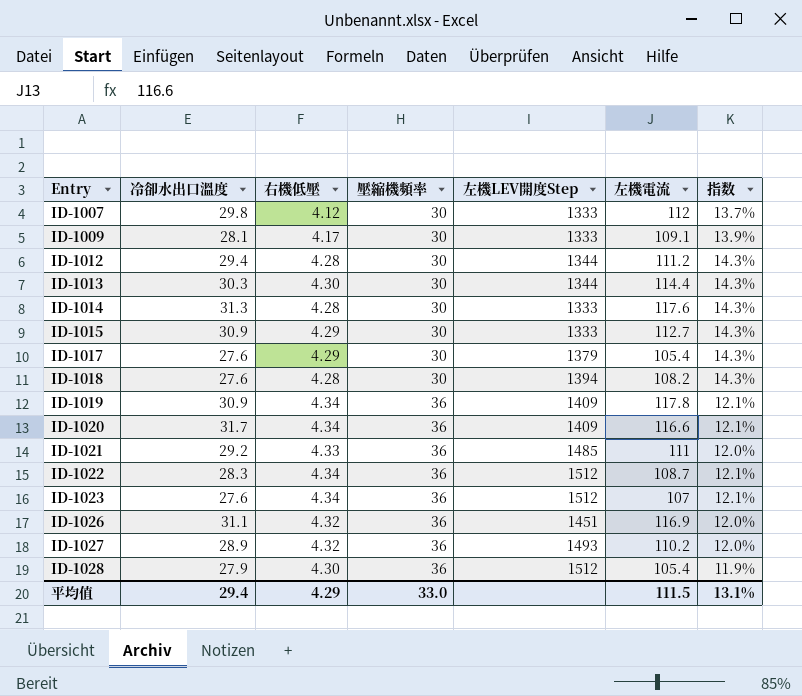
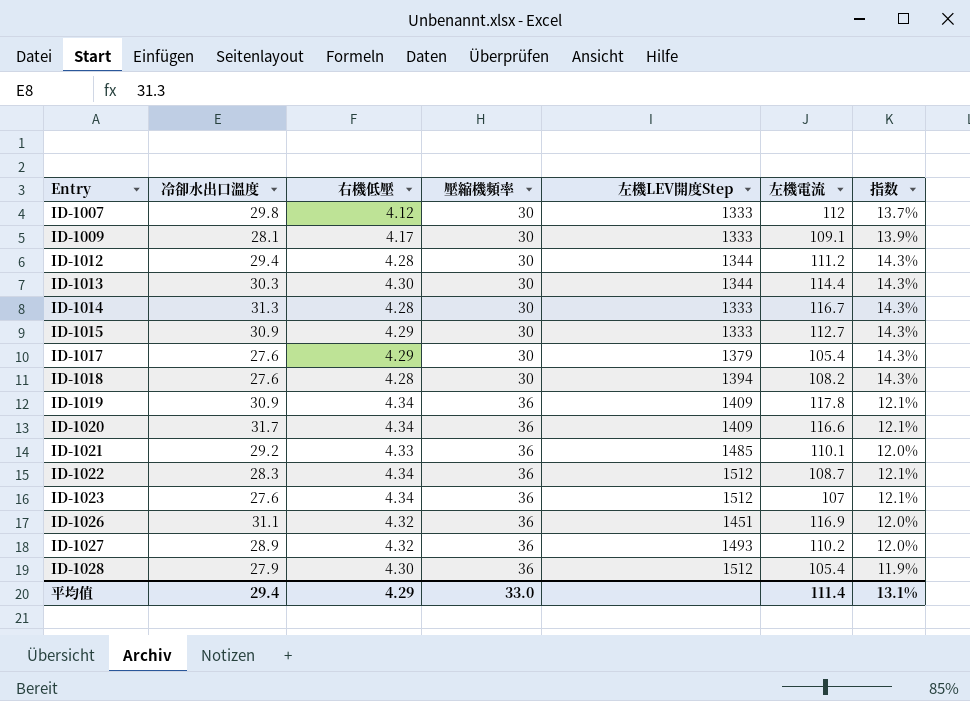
ID-1014 | 左機電流: 117.6 -> 116.7
ID-1021 | 左機電流: 111 -> 110.1
平均值 | 左機電流: 111.5 -> 111.4

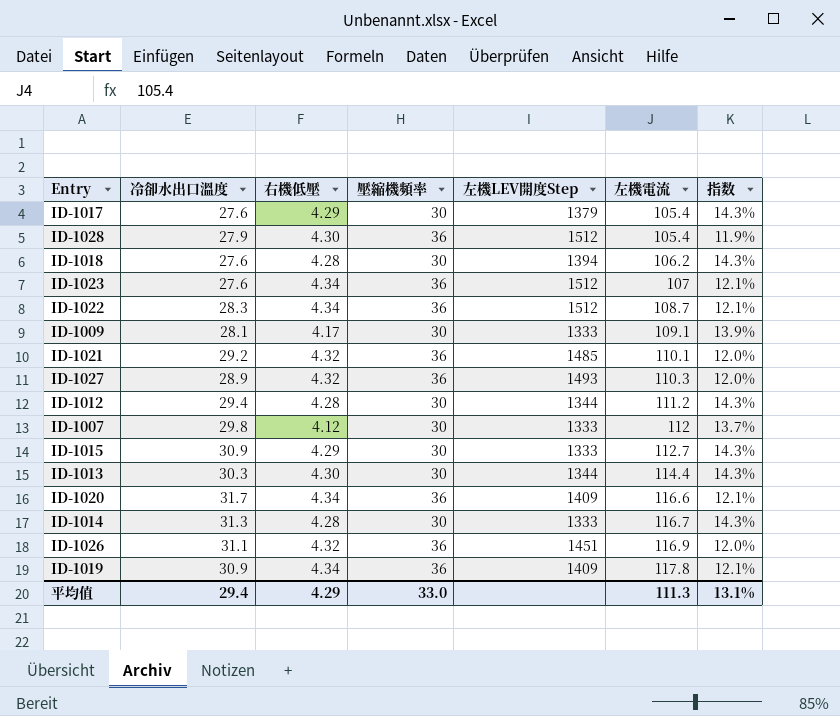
row order: Entry ascending -> 左機電流 ascending
ID-1018 | 左機電流: 108.2 -> 106.2
ID-1021 | 右機低壓: 4.33 -> 4.32
ID-1027 | 左機電流: 110.2 -> 110.3
平均值 | 左機電流: 111.4 -> 111.3

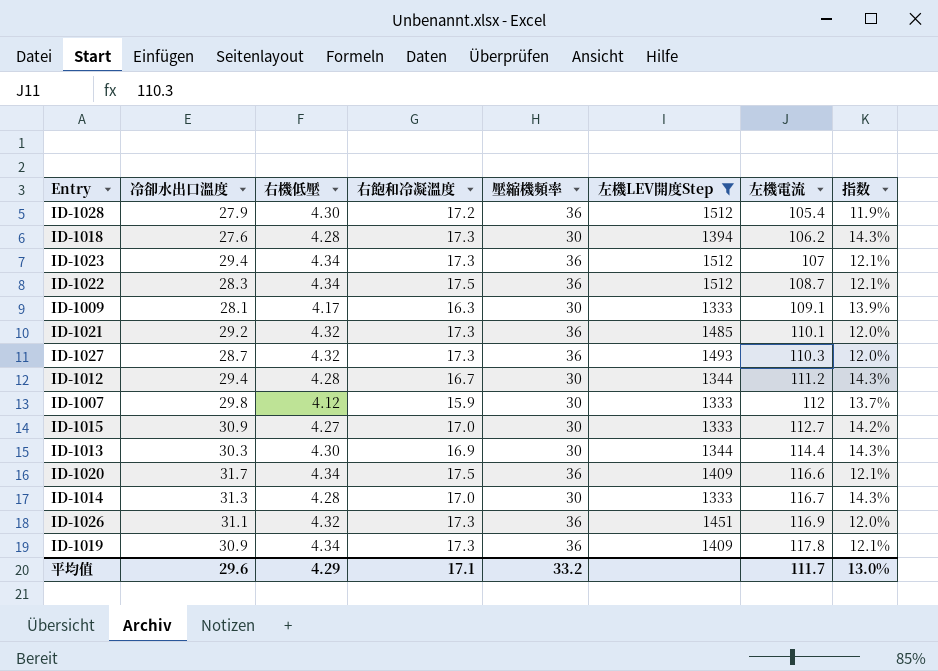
filter: none -> 左機LEV開度Step != 1379
column 右飽和冷凝溫度 | position: none -> 4
ID-1023 | 冷卻水出口溫度: 27.6 -> 29.4
ID-1027 | 冷卻水出口溫度: 28.9 -> 28.7
ID-1015 | 右機低壓: 4.29 -> 4.27
ID-1015 | 指数: 14.3% -> 14.2%
平均值 | 冷卻水出口溫度: 29.4 -> 29.6
平均值 | 壓縮機頻率: 33.0 -> 33.2
平均值 | 左機電流: 111.3 -> 111.7
平均值 | 指数: 13.1% -> 13.0%

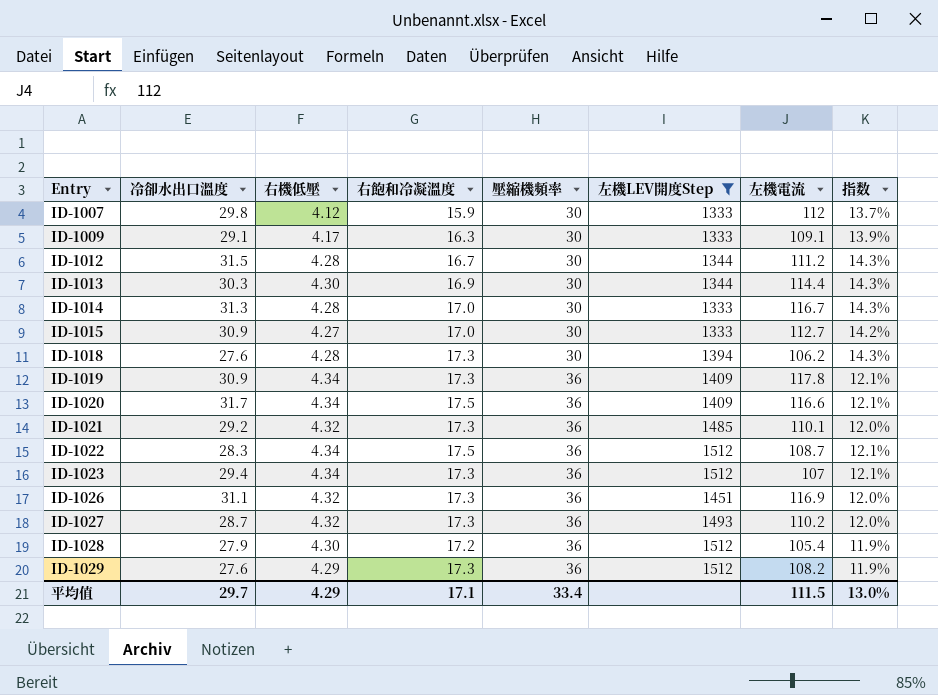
row order: 左機電流 ascending -> Entry ascending
ID-1009 | 冷卻水出口溫度: 28.1 -> 29.1
ID-1012 | 冷卻水出口溫度: 29.4 -> 31.5
ID-1027 | 左機電流: 110.3 -> 110.2
row ID-1029: none -> 27.6 | 4.29 | 17.3 | 36 | 1512 | 108.2 | 11.9%
平均值 | 冷卻水出口溫度: 29.6 -> 29.7
平均值 | 壓縮機頻率: 33.2 -> 33.4
平均值 | 左機電流: 111.7 -> 111.5

